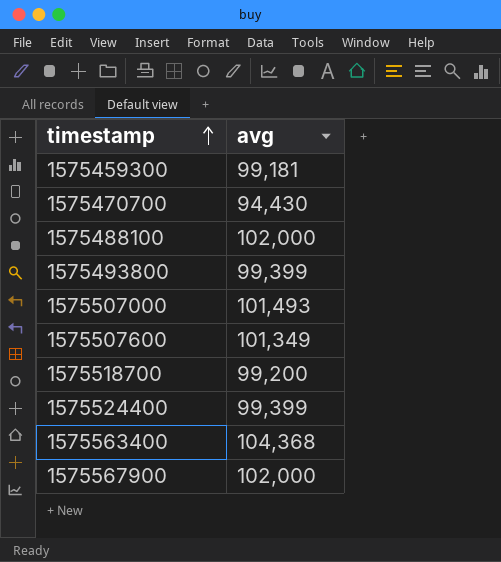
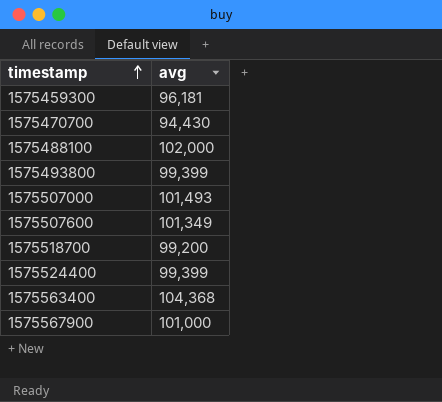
1575459300 | avg: 99,181 -> 96,181
1575567900 | avg: 102,000 -> 101,000

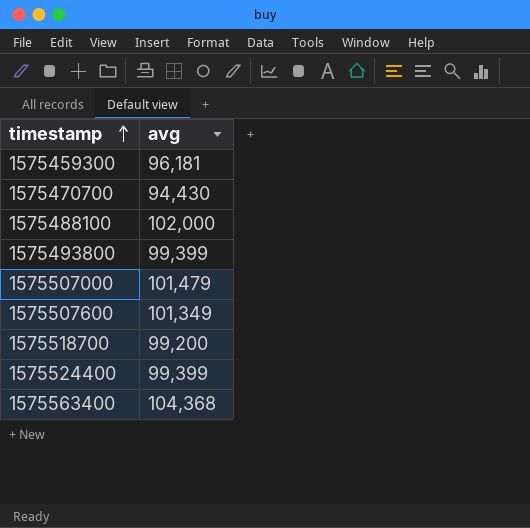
row 1575567900: 101,000 -> none
1575507000 | avg: 101,493 -> 101,479

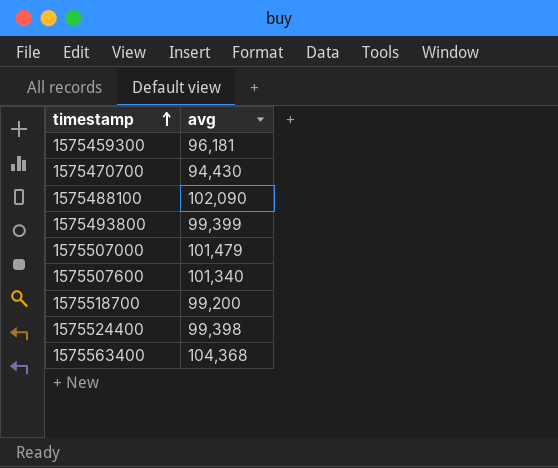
1575488100 | avg: 102,000 -> 102,090
1575507600 | avg: 101,349 -> 101,340
1575524400 | avg: 99,399 -> 99,398

